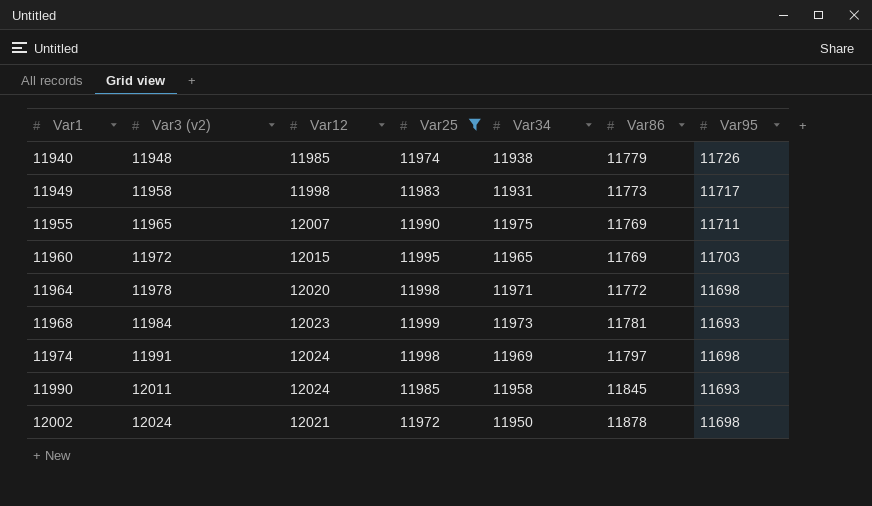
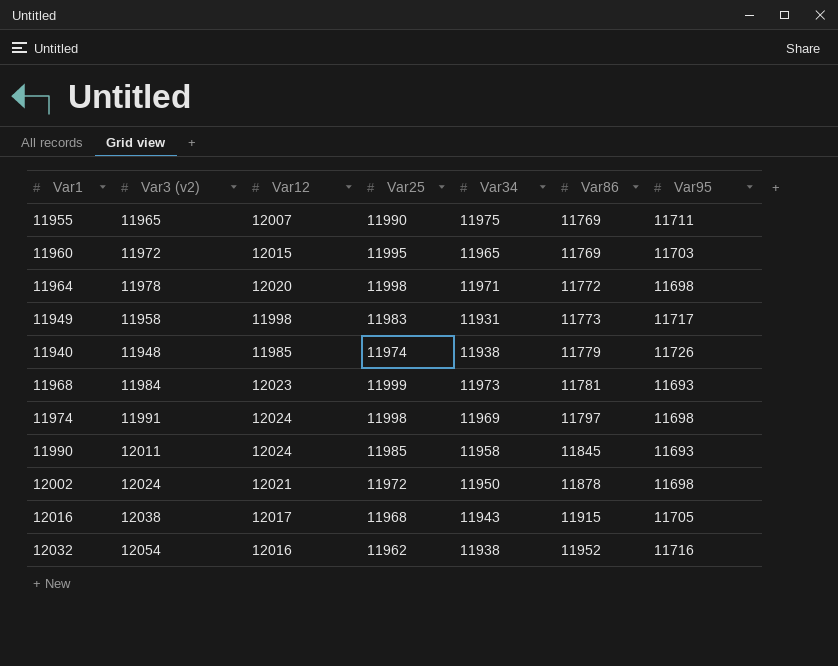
filter: Var25 >= 11972 -> none
row order: Var1 ascending -> Var86 ascending

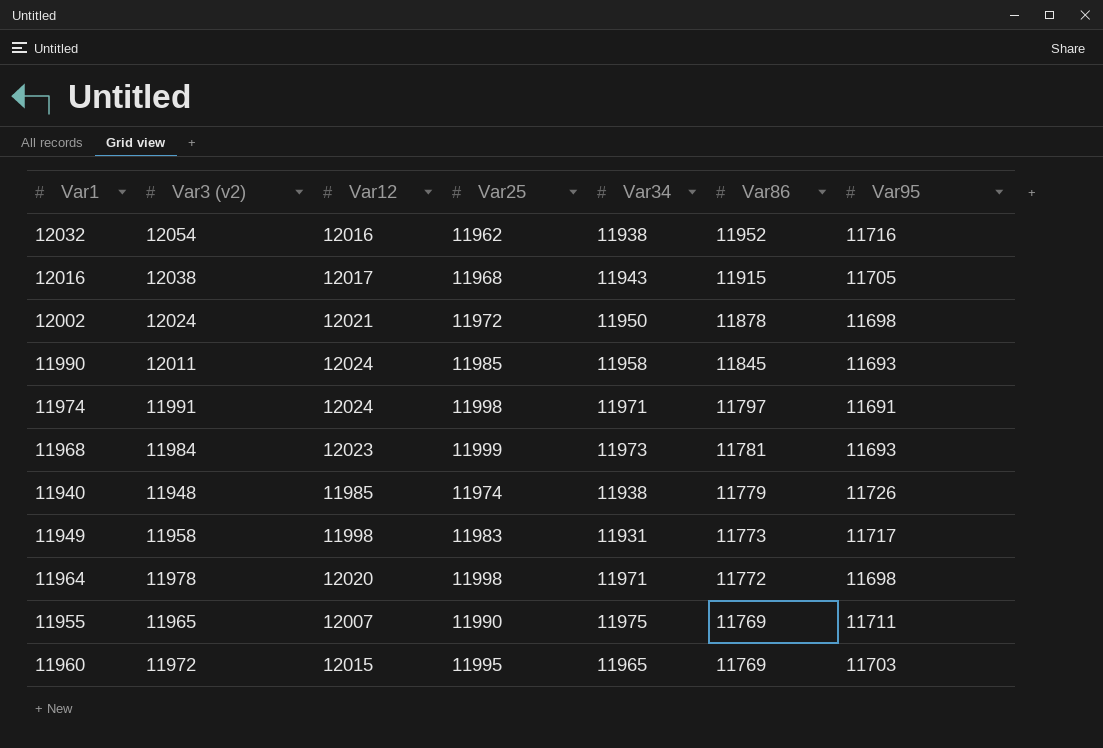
row order: Var86 ascending -> Var86 descending
11974 | Var34: 11969 -> 11971
11974 | Var95: 11698 -> 11691

